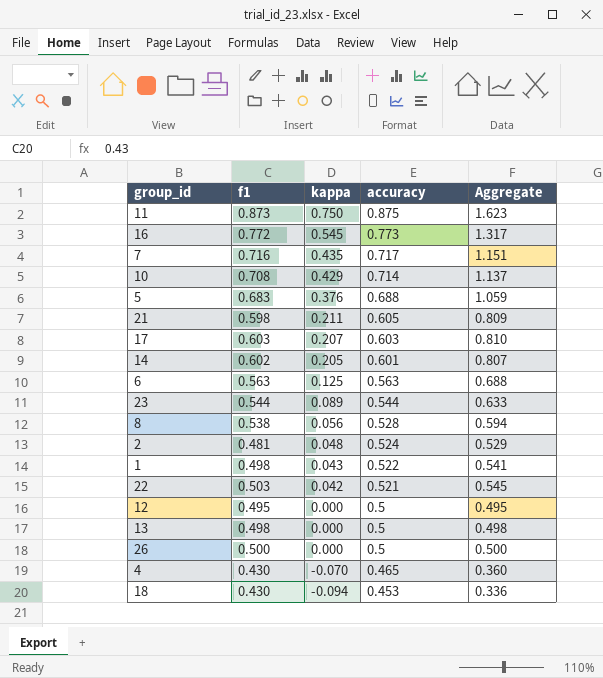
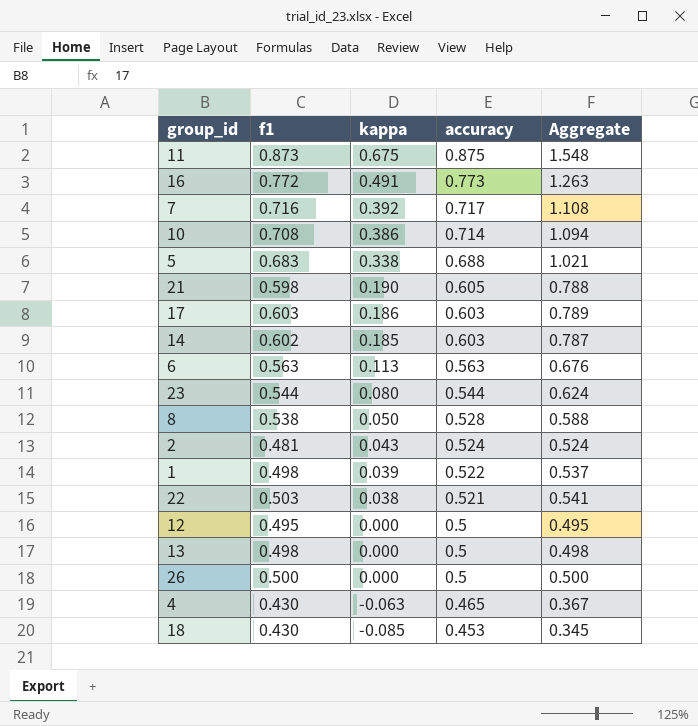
11 | kappa: 0.750 -> 0.675
11 | Aggregate: 1.623 -> 1.548
16 | kappa: 0.545 -> 0.491
16 | Aggregate: 1.317 -> 1.263
7 | kappa: 0.435 -> 0.392
7 | Aggregate: 1.151 -> 1.108
10 | kappa: 0.429 -> 0.386
10 | Aggregate: 1.137 -> 1.094
5 | kappa: 0.376 -> 0.338
5 | Aggregate: 1.059 -> 1.021
21 | kappa: 0.211 -> 0.190
21 | Aggregate: 0.809 -> 0.788
17 | kappa: 0.207 -> 0.186
17 | Aggregate: 0.810 -> 0.789
14 | kappa: 0.205 -> 0.185
14 | accuracy: 0.601 -> 0.603
14 | Aggregate: 0.807 -> 0.787
6 | kappa: 0.125 -> 0.113
6 | Aggregate: 0.688 -> 0.676
23 | kappa: 0.089 -> 0.080
23 | Aggregate: 0.633 -> 0.624
8 | kappa: 0.056 -> 0.050
8 | Aggregate: 0.594 -> 0.588
2 | kappa: 0.048 -> 0.043
2 | Aggregate: 0.529 -> 0.524
1 | kappa: 0.043 -> 0.039
1 | Aggregate: 0.541 -> 0.537
22 | kappa: 0.042 -> 0.038
22 | Aggregate: 0.545 -> 0.541
4 | kappa: -0.070 -> -0.063
4 | Aggregate: 0.360 -> 0.367
18 | kappa: -0.094 -> -0.085
18 | Aggregate: 0.336 -> 0.345

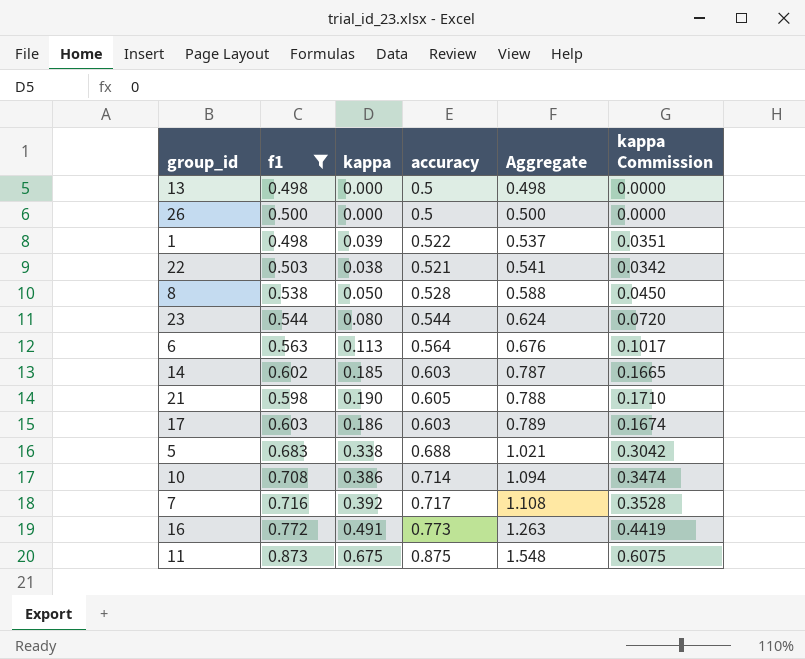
filter: none -> f1 >= 0.498
row order: kappa descending -> Aggregate ascending
column kappa Commission | formula: none -> [kappa] * 0.9
6 | accuracy: 0.563 -> 0.564

